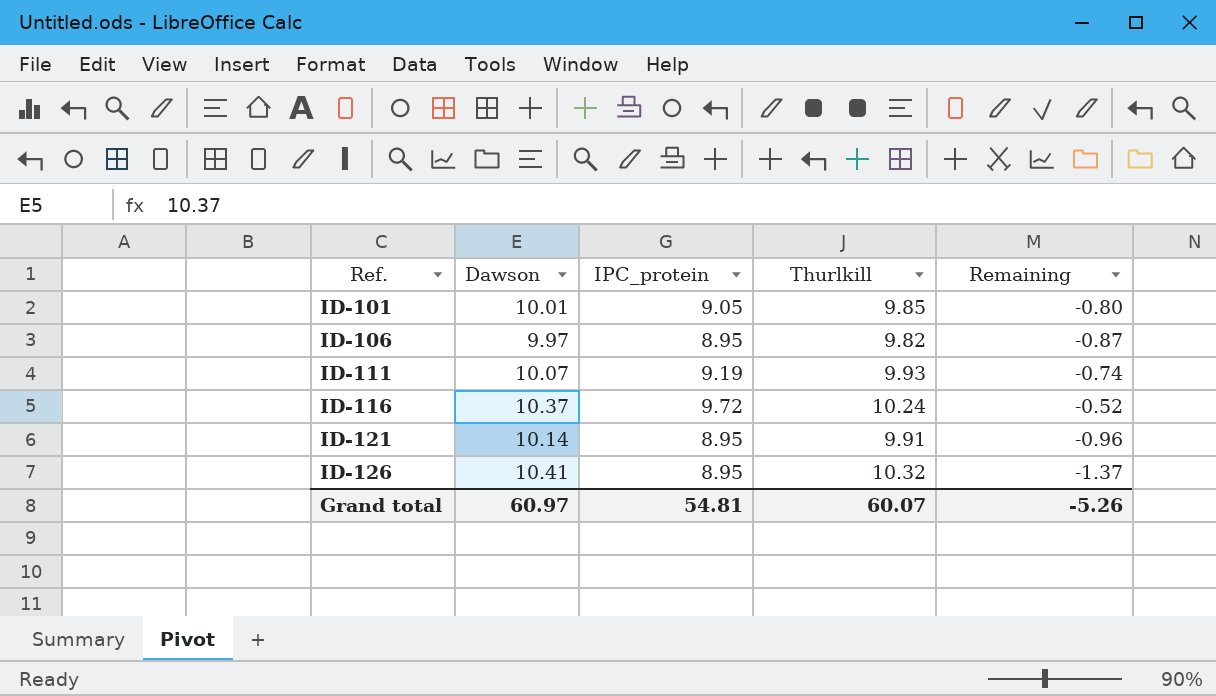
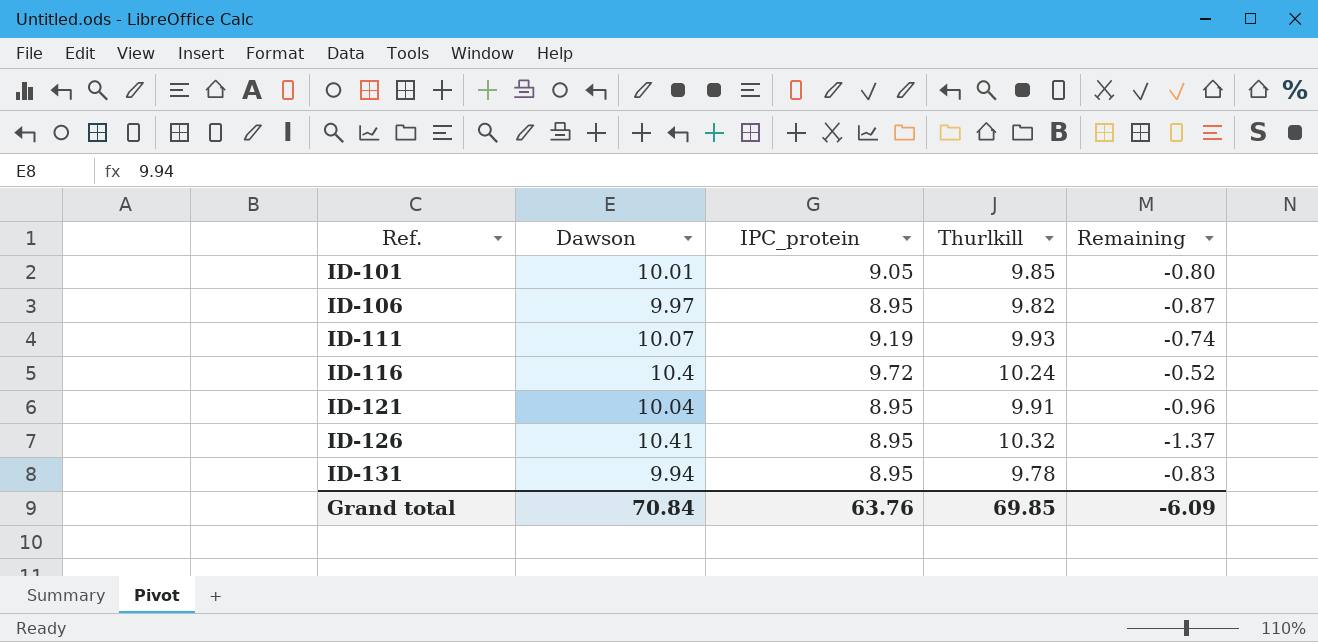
ID-116 | Dawson: 10.37 -> 10.4
ID-121 | Dawson: 10.14 -> 10.04
row ID-131: none -> 9.94 | 8.95 | 9.78 | -0.83
Grand total | Dawson: 60.97 -> 70.84
Grand total | IPC_protein: 54.81 -> 63.76
Grand total | Thurlkill: 60.07 -> 69.85
Grand total | Remaining: -5.26 -> -6.09

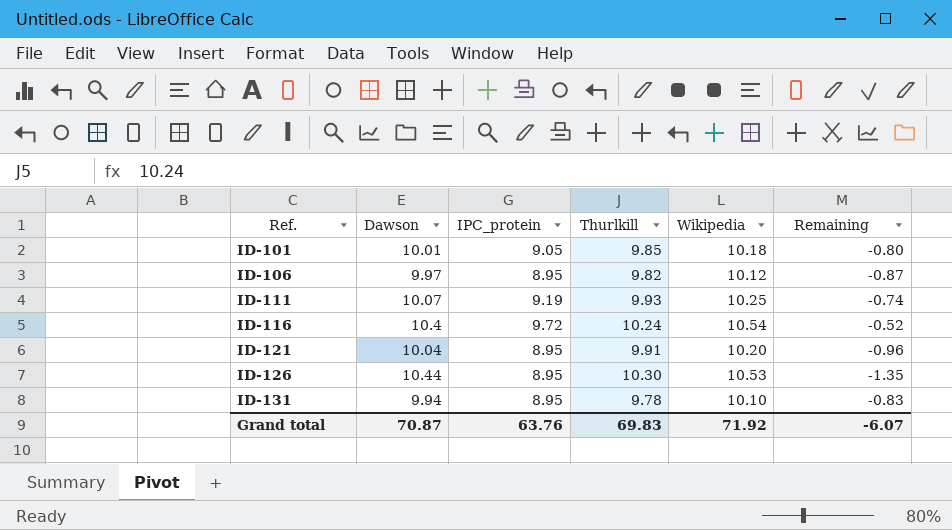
column Wikipedia | position: none -> 5
ID-126 | Dawson: 10.41 -> 10.44
ID-126 | Thurlkill: 10.32 -> 10.30
ID-126 | Remaining: -1.37 -> -1.35
Grand total | Dawson: 70.84 -> 70.87
Grand total | Thurlkill: 69.85 -> 69.83
Grand total | Remaining: -6.09 -> -6.07

